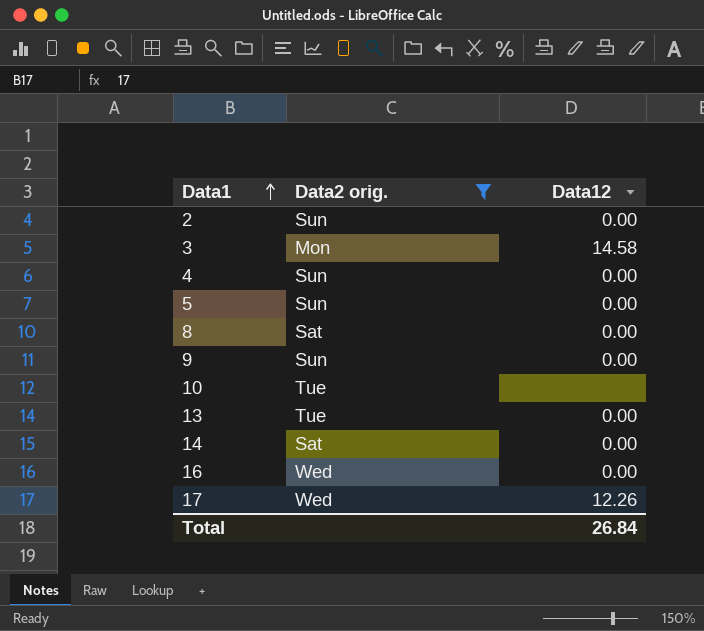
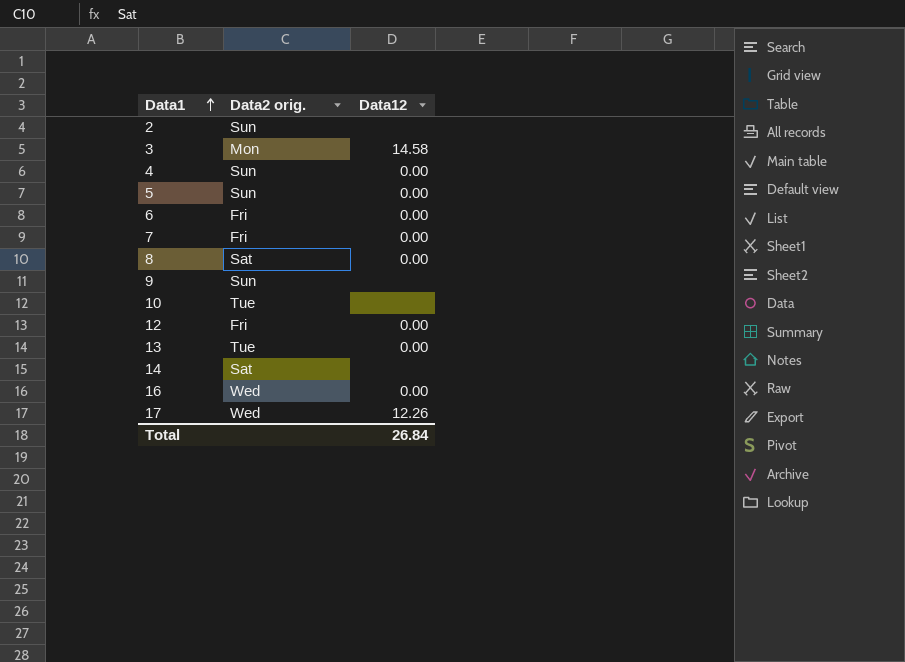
filter: Data2 orig. != Fri -> none
2 | Data12: 0.00 -> none
9 | Data12: 0.00 -> none
14 | Data12: 0.00 -> none

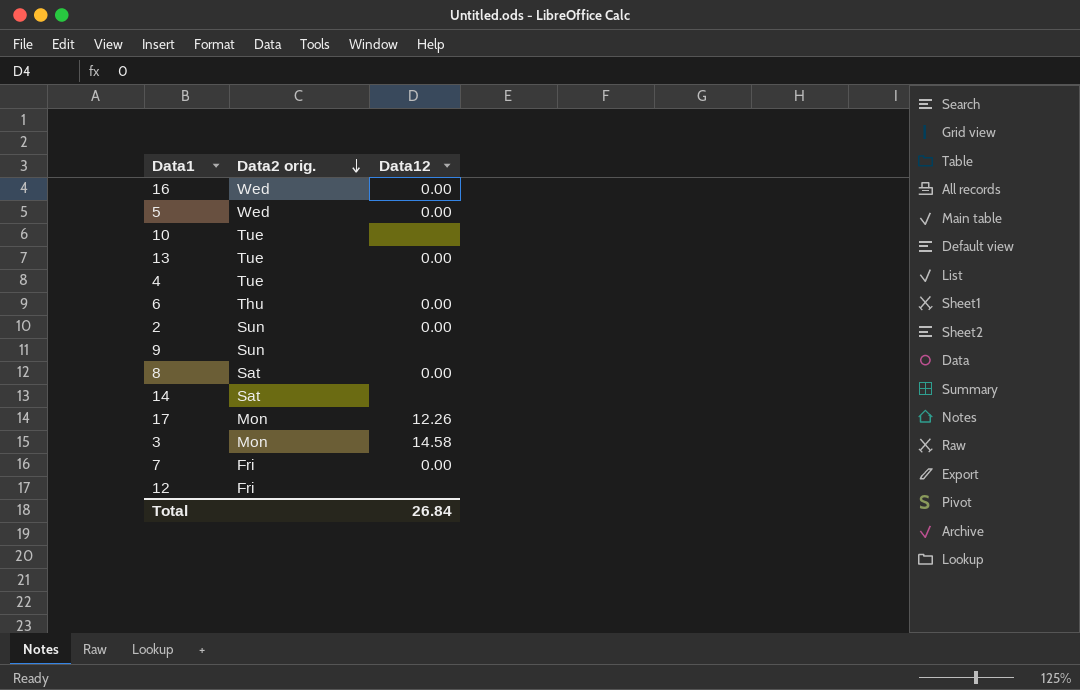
row order: Data1 ascending -> Data2 orig. descending
5 | Data2 orig.: Sun -> Wed
4 | Data2 orig.: Sun -> Tue
4 | Data12: 0.00 -> none
6 | Data2 orig.: Fri -> Thu
2 | Data12: none -> 0.00
17 | Data2 orig.: Wed -> Mon
12 | Data12: 0.00 -> none

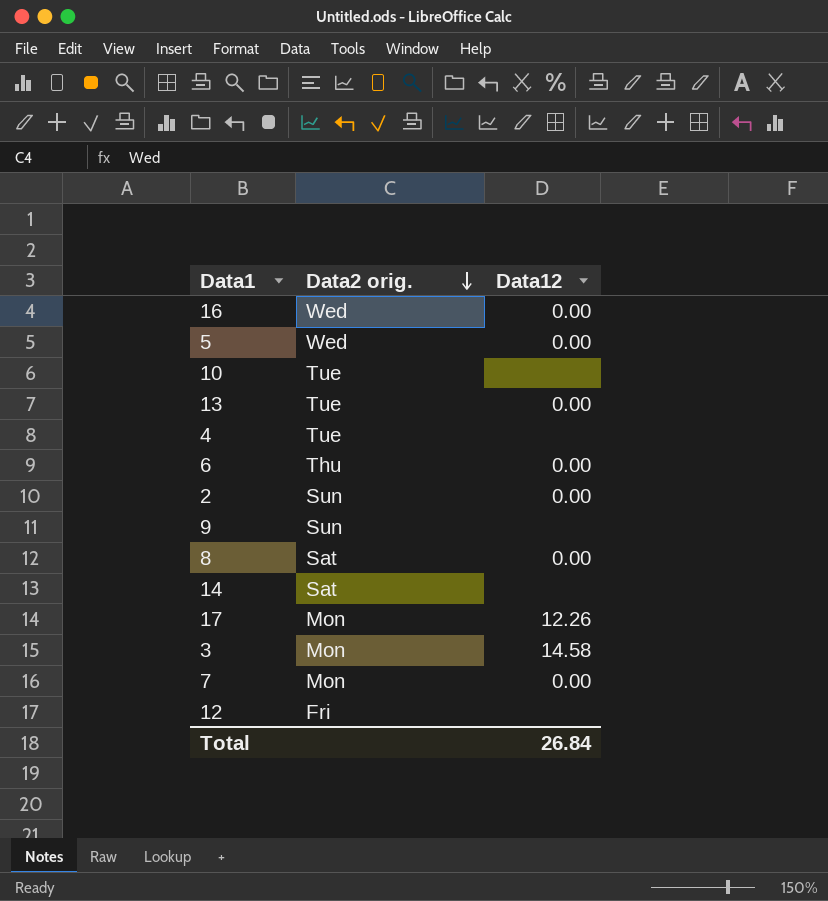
7 | Data2 orig.: Fri -> Mon

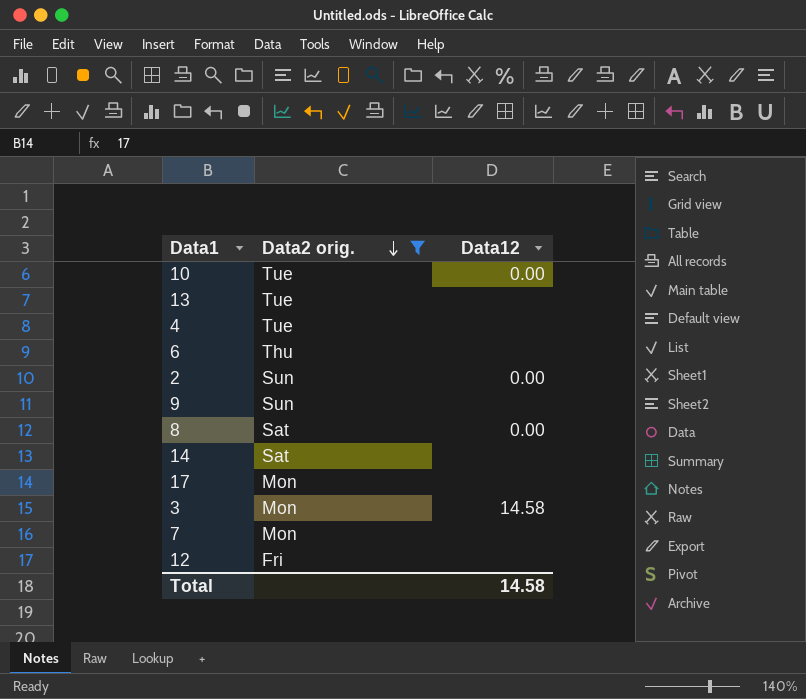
filter: none -> Data2 orig. != Wed
10 | Data12: none -> 0.00
13 | Data12: 0.00 -> none
6 | Data12: 0.00 -> none
17 | Data12: 12.26 -> none
7 | Data12: 0.00 -> none
Total | Data12: 26.84 -> 14.58

